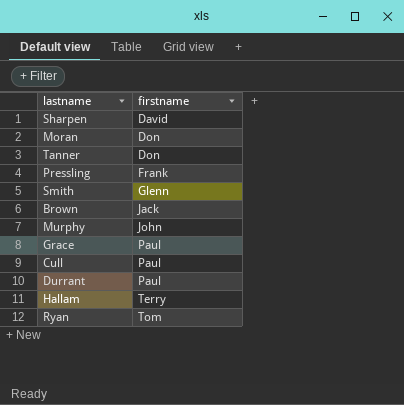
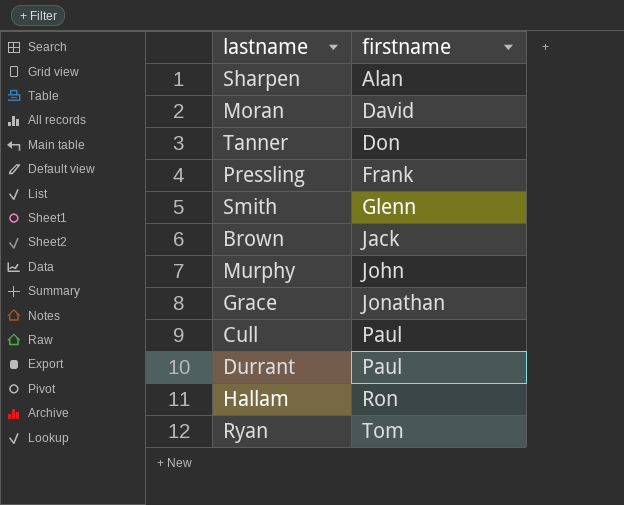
Sharpen | firstname: David -> Alan
Moran | firstname: Don -> David
Grace | firstname: Paul -> Jonathan
Hallam | firstname: Terry -> Ron

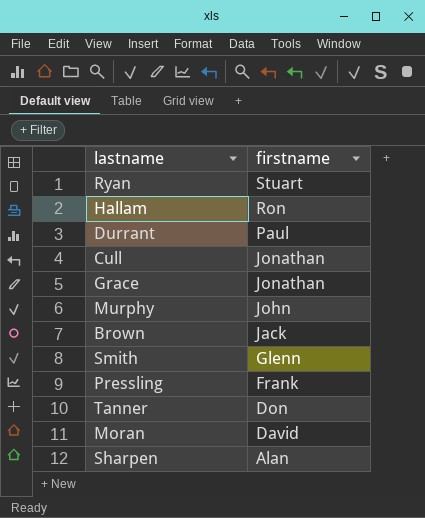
row order: firstname ascending -> firstname descending
Ryan | firstname: Tom -> Stuart
Cull | firstname: Paul -> Jonathan

